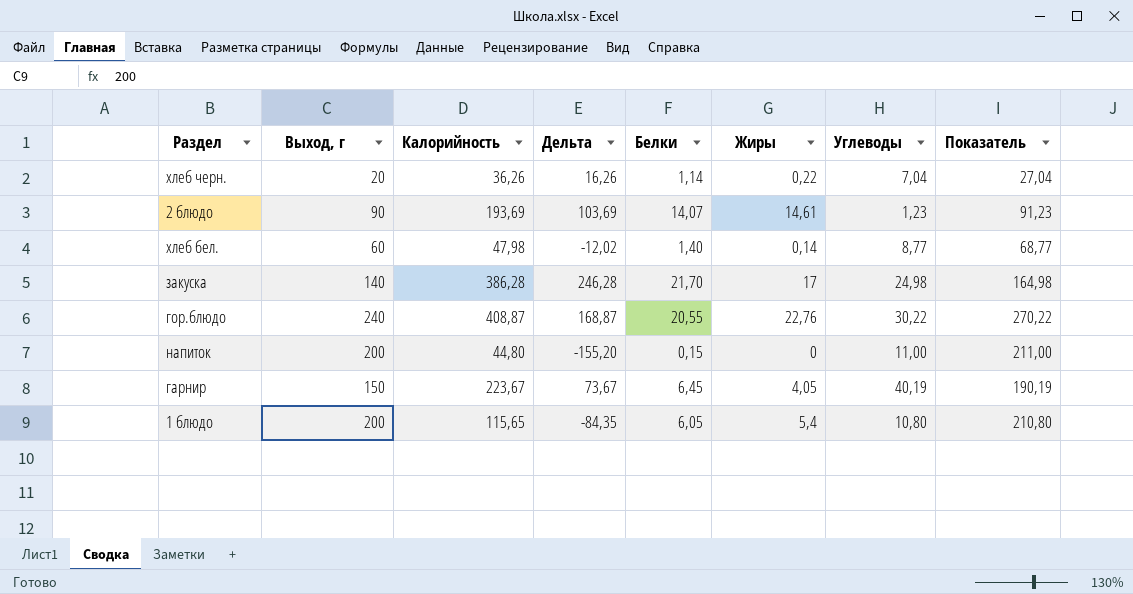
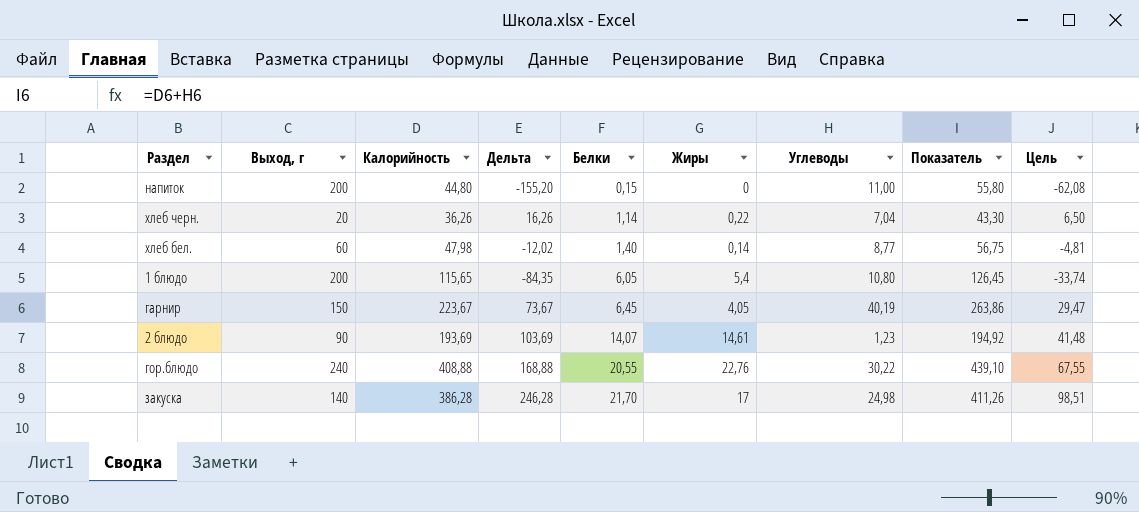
row order: none -> Белки ascending
column Показатель | formula: [Выход, г] + [Углеводы] -> [Калорийность] + [Углеводы]
column Цель | formula: none -> [Дельта] * 0,4
гор.блюдо | Калорийность: 408,87 -> 408,88
гор.блюдо | Дельта: 168,87 -> 168,88

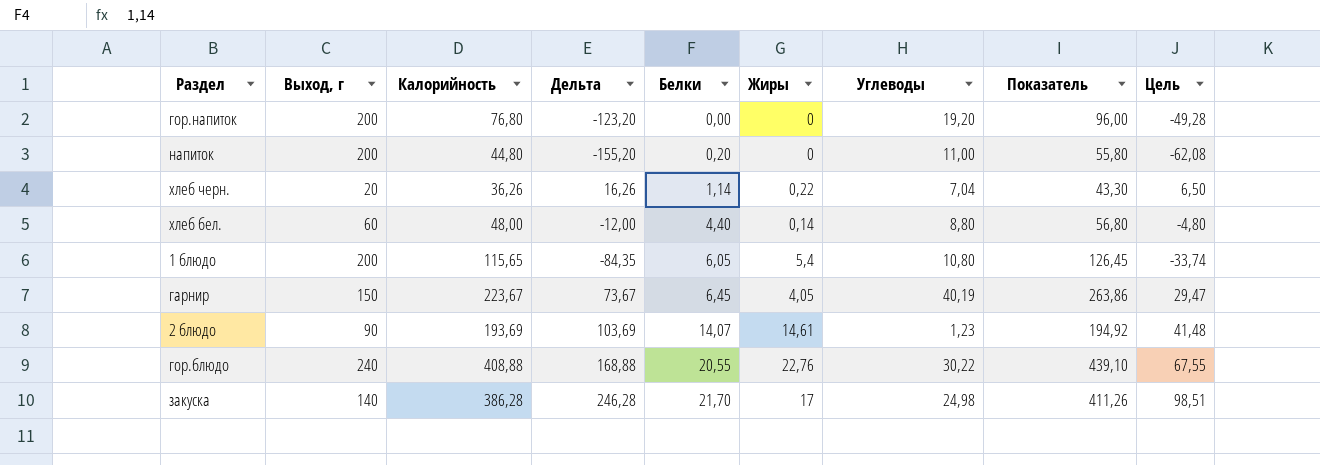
row гор.напиток: none -> 200 | 76,80 | -123,20 | 0,00 | 0 | 19,20 | 96,00 | -49,28
напиток | Белки: 0,15 -> 0,20
хлеб бел. | Калорийность: 47,98 -> 48,00
хлеб бел. | Дельта: -12,02 -> -12,00
хлеб бел. | Белки: 1,40 -> 4,40
хлеб бел. | Углеводы: 8,77 -> 8,80
хлеб бел. | Показатель: 56,75 -> 56,80
хлеб бел. | Цель: -4,81 -> -4,80

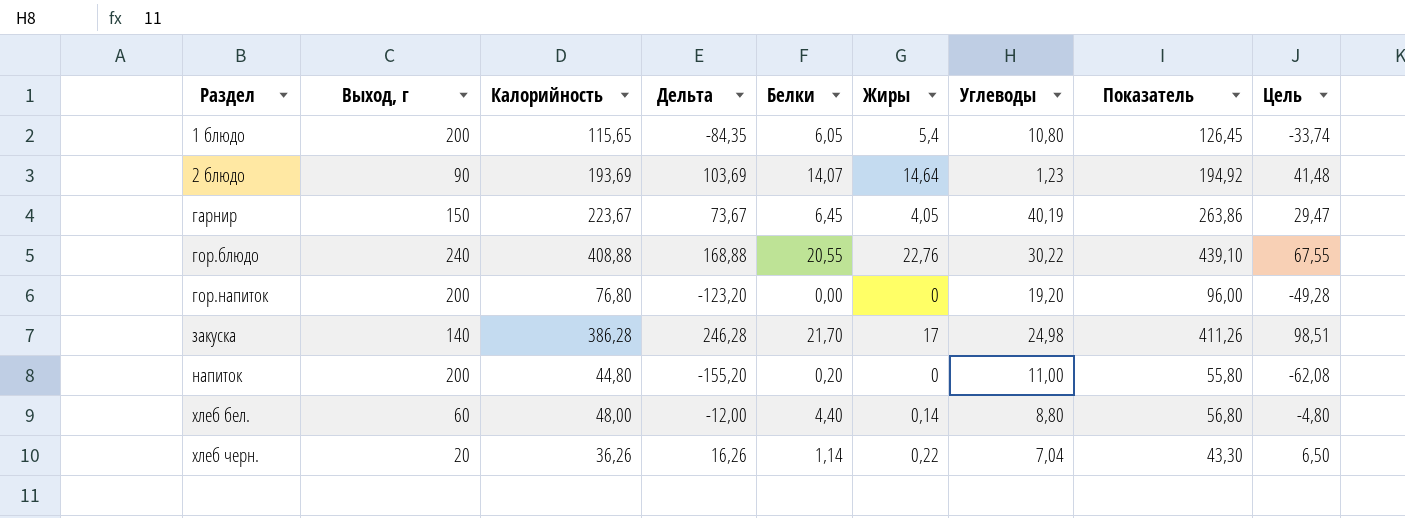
row order: Белки ascending -> Раздел ascending
2 блюдо | Жиры: 14,61 -> 14,64

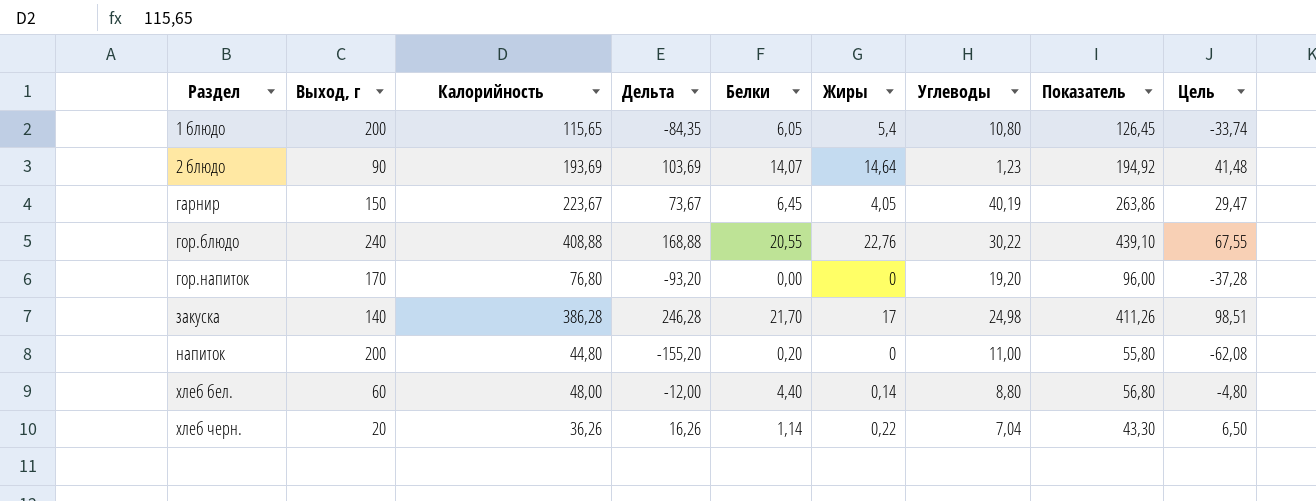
гор.напиток | Выход, г: 200 -> 170
гор.напиток | Дельта: -123,20 -> -93,20
гор.напиток | Цель: -49,28 -> -37,28

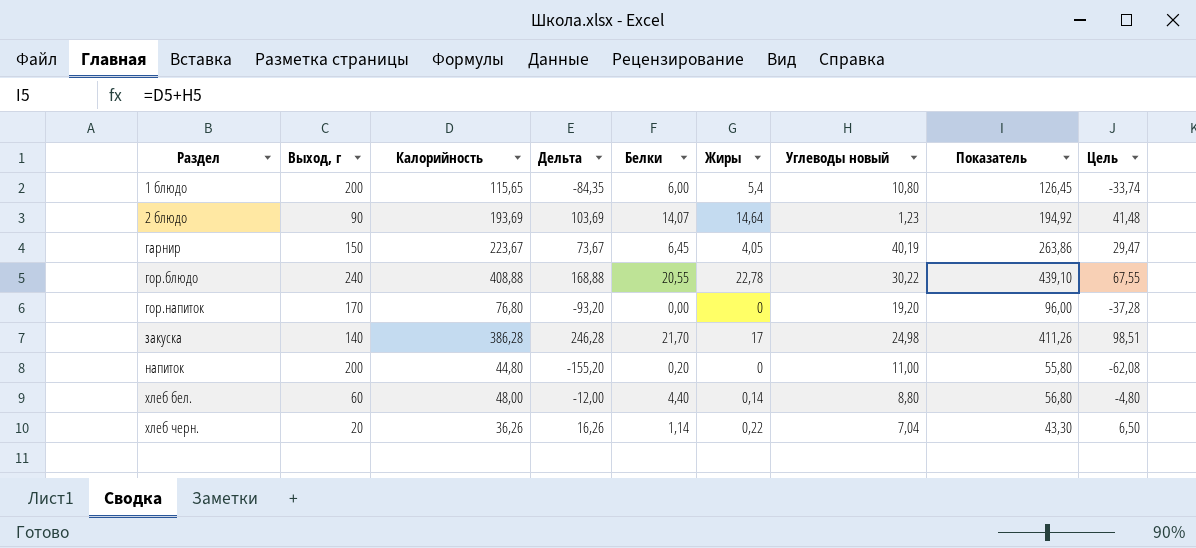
column name: Углеводы -> Углеводы новый
1 блюдо | Белки: 6,05 -> 6,00
гор.блюдо | Жиры: 22,76 -> 22,78

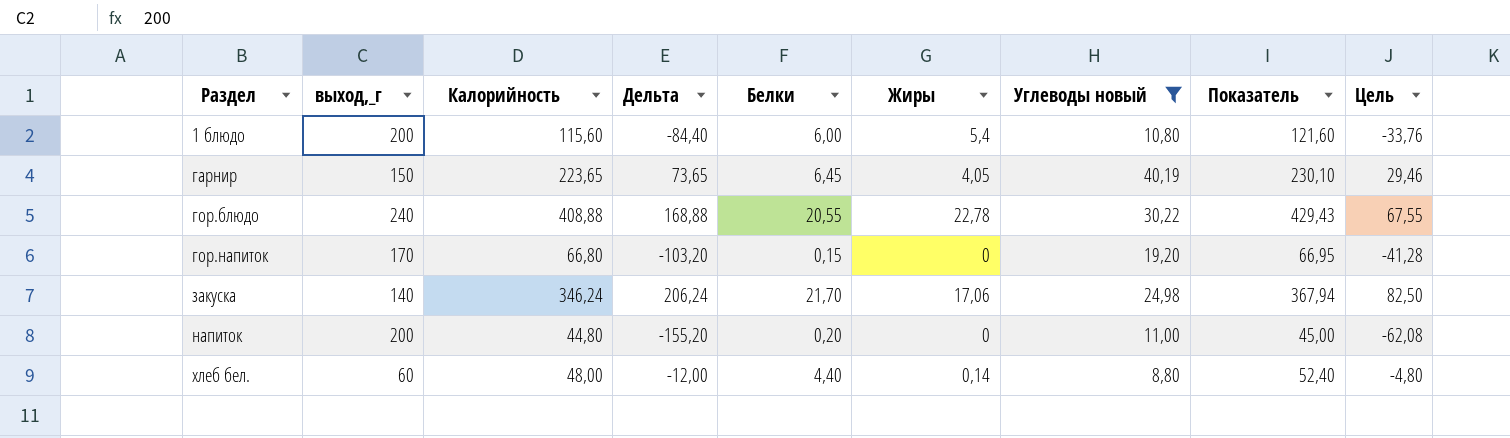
filter: none -> Углеводы новый >= 8,80
column name: Выход, г -> выход,_г
column Показатель | formula: [Калорийность] + [Углеводы новый] -> [Калорийность] + [Белки]
1 блюдо | Калорийность: 115,65 -> 115,60
1 блюдо | Дельта: -84,35 -> -84,40
1 блюдо | Цель: -33,74 -> -33,76
гарнир | Калорийность: 223,67 -> 223,65
гарнир | Дельта: 73,67 -> 73,65
гарнир | Цель: 29,47 -> 29,46
гор.напиток | Калорийность: 76,80 -> 66,80
гор.напиток | Дельта: -93,20 -> -103,20
гор.напиток | Белки: 0,00 -> 0,15
гор.напиток | Цель: -37,28 -> -41,28
закуска | Калорийность: 386,28 -> 346,24
закуска | Дельта: 246,28 -> 206,24
закуска | Жиры: 17 -> 17,06
закуска | Цель: 98,51 -> 82,50

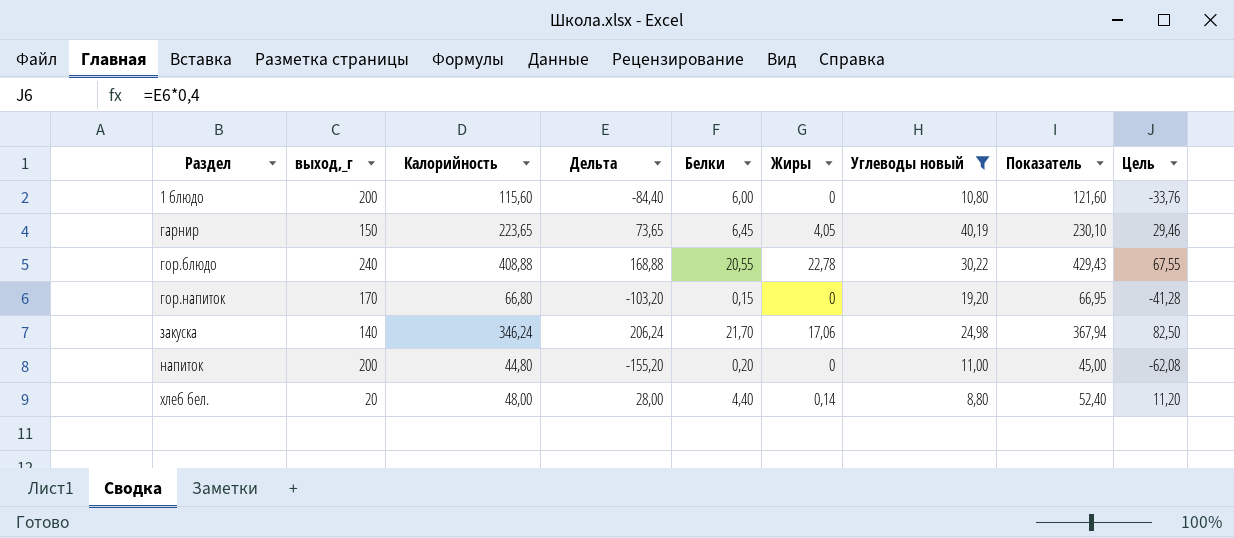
1 блюдо | Жиры: 5,4 -> 0
хлеб бел. | выход,_г: 60 -> 20
хлеб бел. | Дельта: -12,00 -> 28,00
хлеб бел. | Цель: -4,80 -> 11,20

